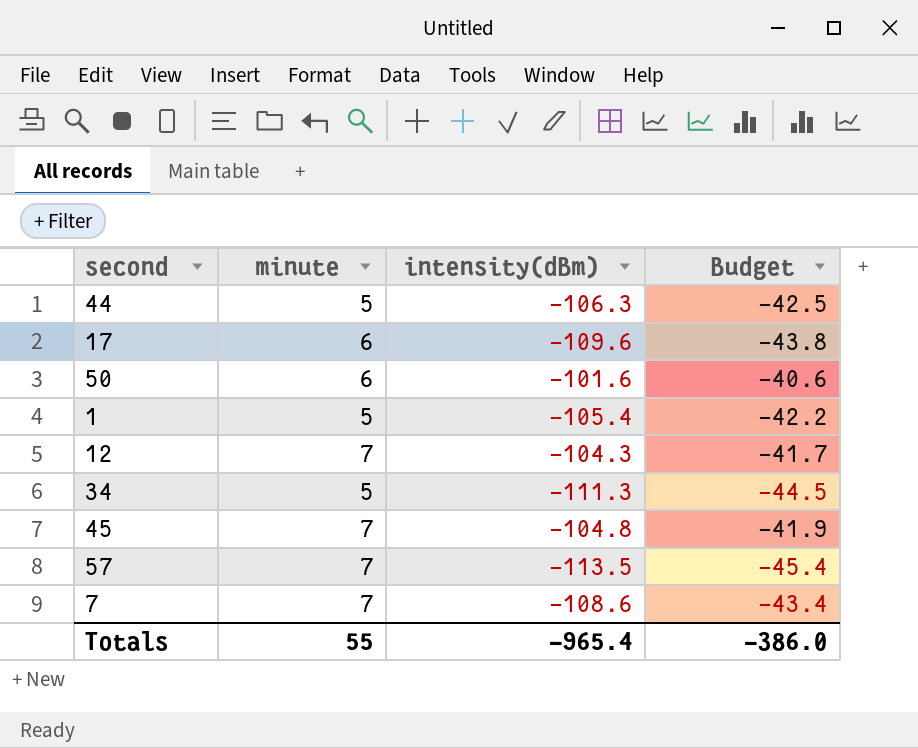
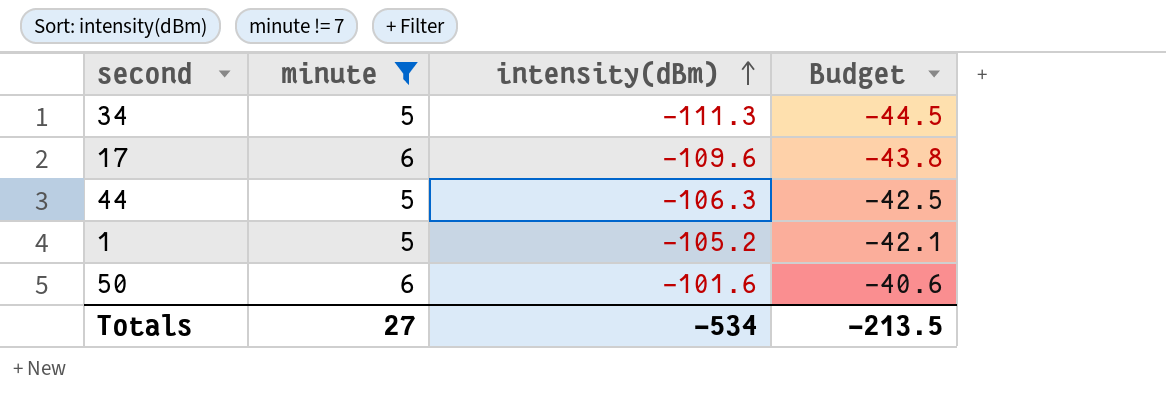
filter: none -> minute != 7
row order: none -> intensity(dBm) ascending
1 | intensity(dBm): -105.4 -> -105.2
1 | Budget: -42.2 -> -42.1
Totals | minute: 55 -> 27
Totals | intensity(dBm): -965.4 -> -534
Totals | Budget: -386.0 -> -213.5

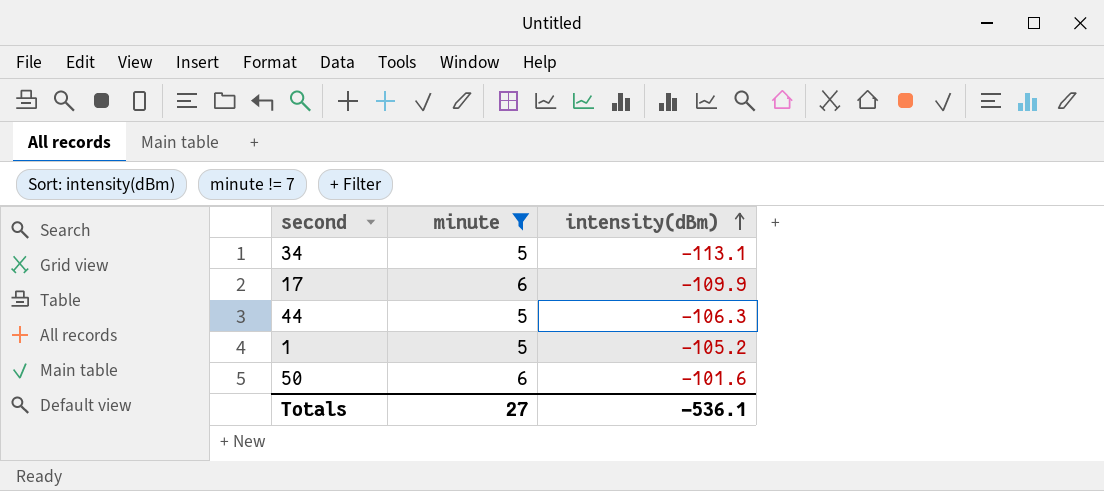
column Budget | formula: [intensity(dBm)] * 0.4 -> none
34 | intensity(dBm): -111.3 -> -113.1
17 | intensity(dBm): -109.6 -> -109.9
Totals | intensity(dBm): -534 -> -536.1

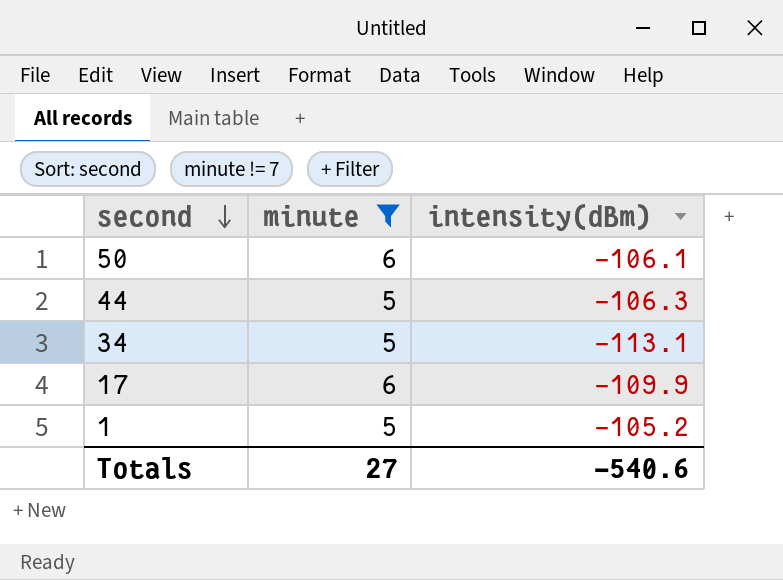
row order: intensity(dBm) ascending -> second descending
50 | intensity(dBm): -101.6 -> -106.1
Totals | intensity(dBm): -536.1 -> -540.6

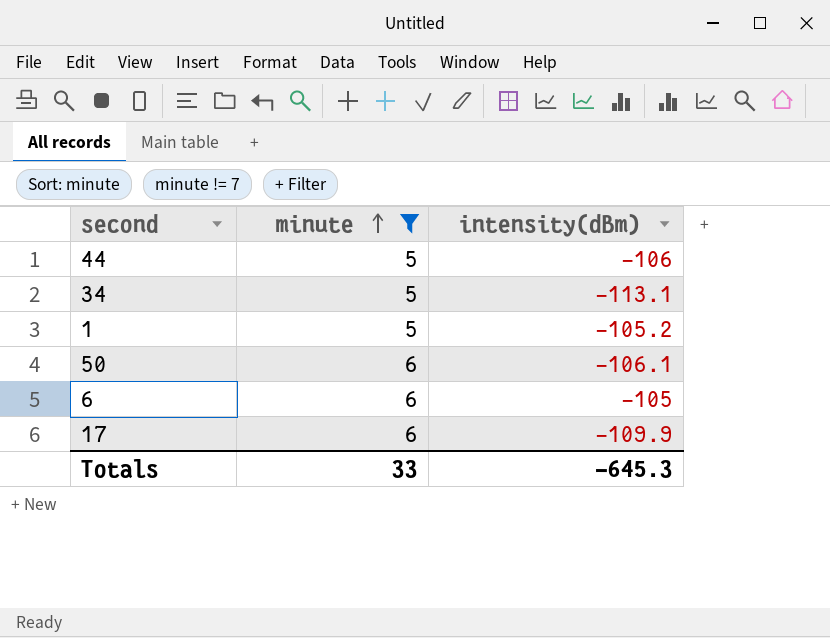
row order: second descending -> minute ascending
44 | intensity(dBm): -106.3 -> -106
row 6: none -> 6 | -105
Totals | minute: 27 -> 33
Totals | intensity(dBm): -540.6 -> -645.3

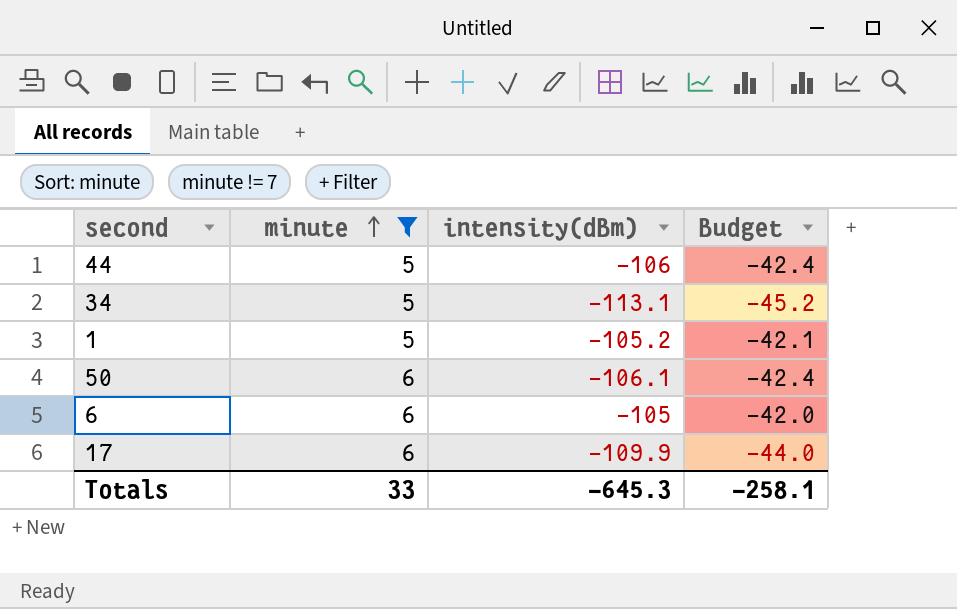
column Budget | formula: none -> [intensity(dBm)] * 0.4

